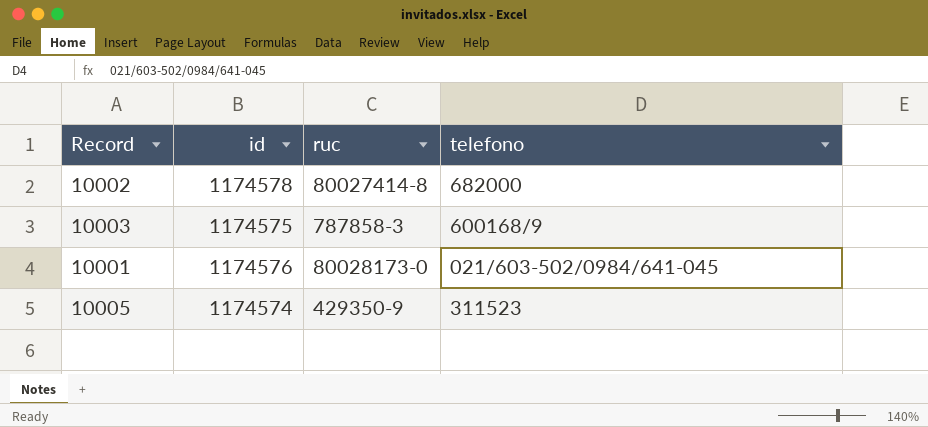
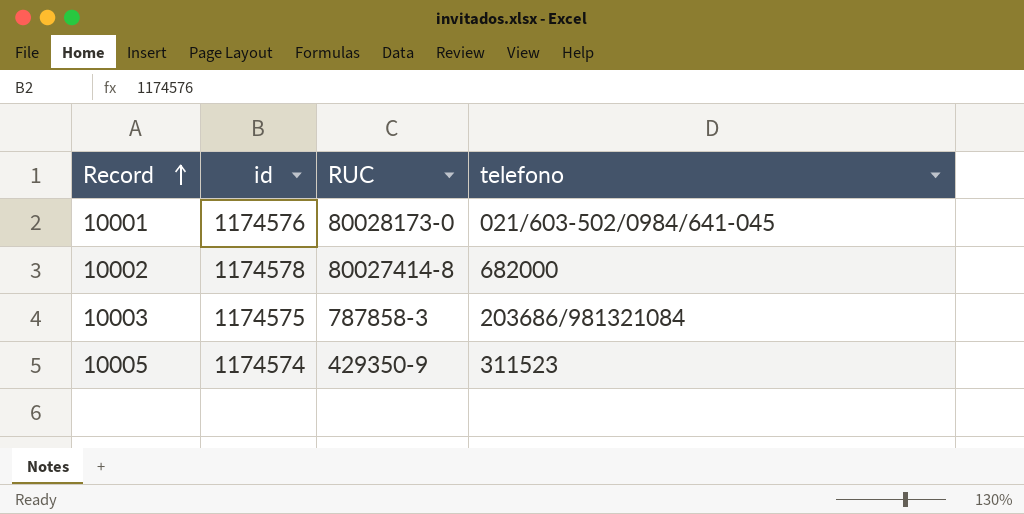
row order: none -> Record ascending
column name: ruc -> RUC
10003 | telefono: 600168/9 -> 203686/981321084

